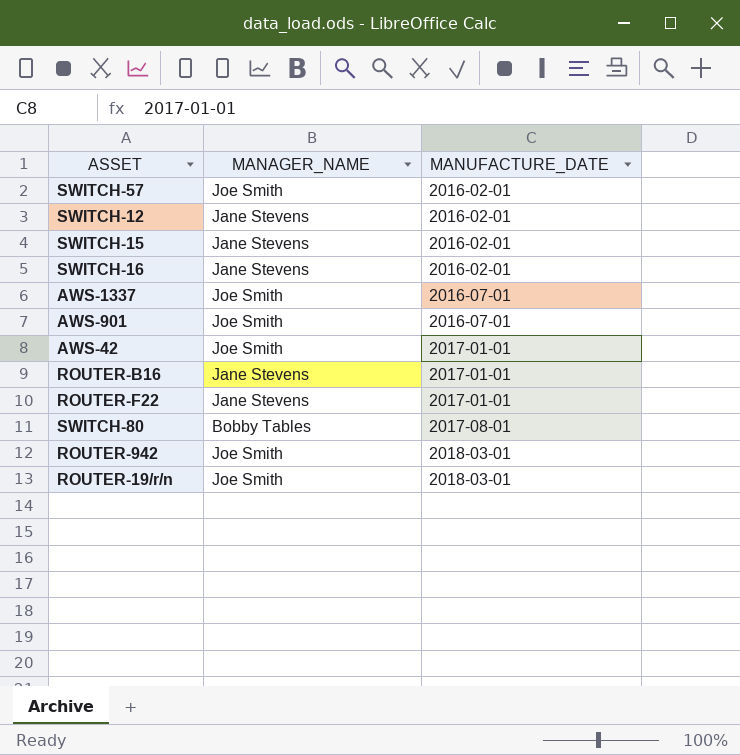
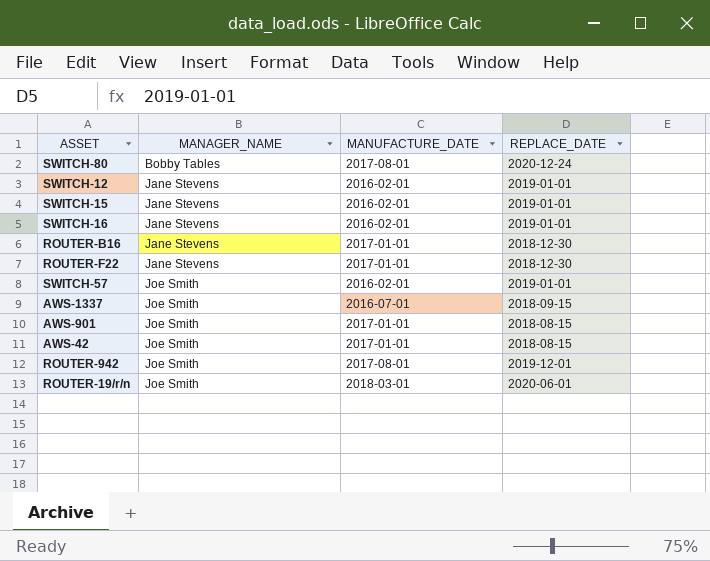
row order: MANUFACTURE_DATE ascending -> MANAGER_NAME ascending
column REPLACE_DATE | position: none -> 4
AWS-901 | MANUFACTURE_DATE: 2016-07-01 -> 2017-01-01
ROUTER-942 | MANUFACTURE_DATE: 2018-03-01 -> 2017-08-01

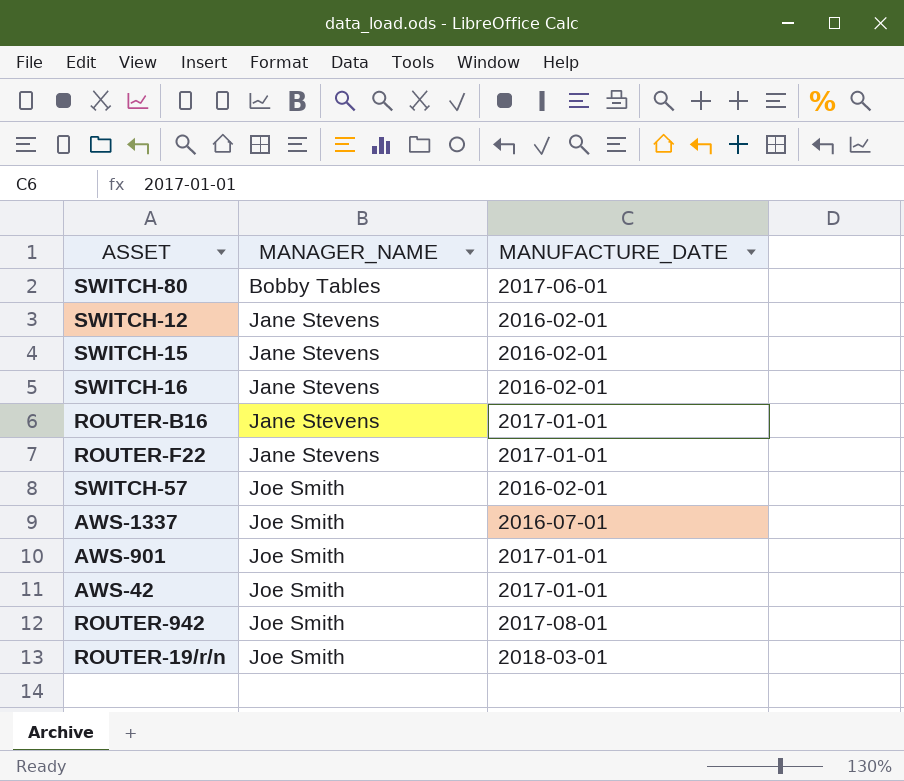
column REPLACE_DATE | position: 4 -> none
SWITCH-80 | MANUFACTURE_DATE: 2017-08-01 -> 2017-06-01

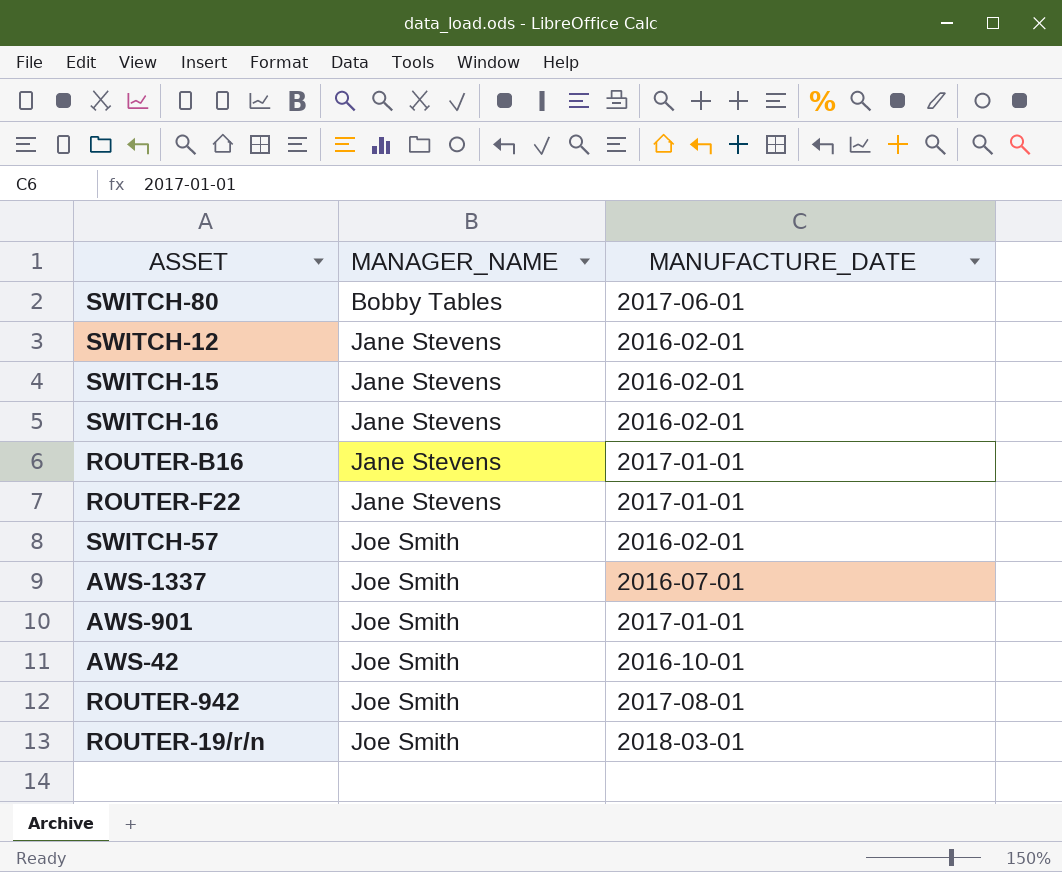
AWS-42 | MANUFACTURE_DATE: 2017-01-01 -> 2016-10-01

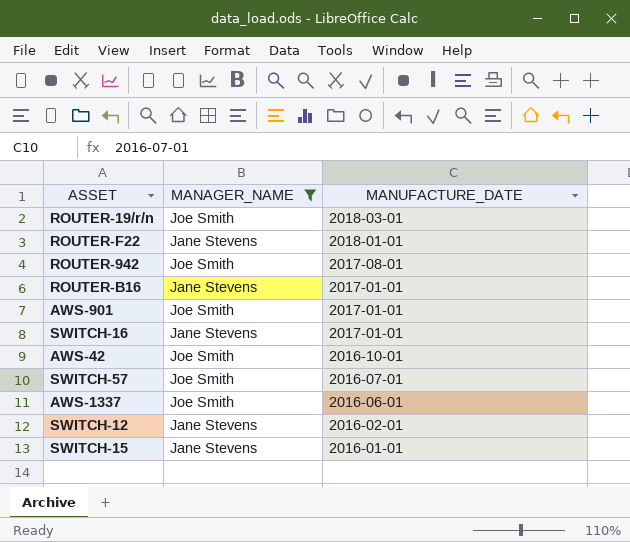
filter: none -> MANAGER_NAME != Bobby Tables
row order: MANAGER_NAME ascending -> MANUFACTURE_DATE descending
ROUTER-F22 | MANUFACTURE_DATE: 2017-01-01 -> 2018-01-01
SWITCH-16 | MANUFACTURE_DATE: 2016-02-01 -> 2017-01-01
SWITCH-57 | MANUFACTURE_DATE: 2016-02-01 -> 2016-07-01
AWS-1337 | MANUFACTURE_DATE: 2016-07-01 -> 2016-06-01
SWITCH-15 | MANUFACTURE_DATE: 2016-02-01 -> 2016-01-01

